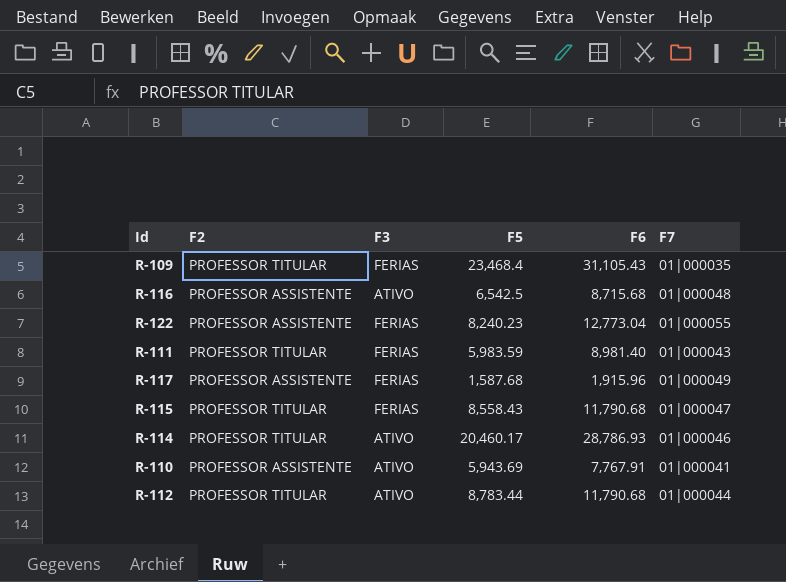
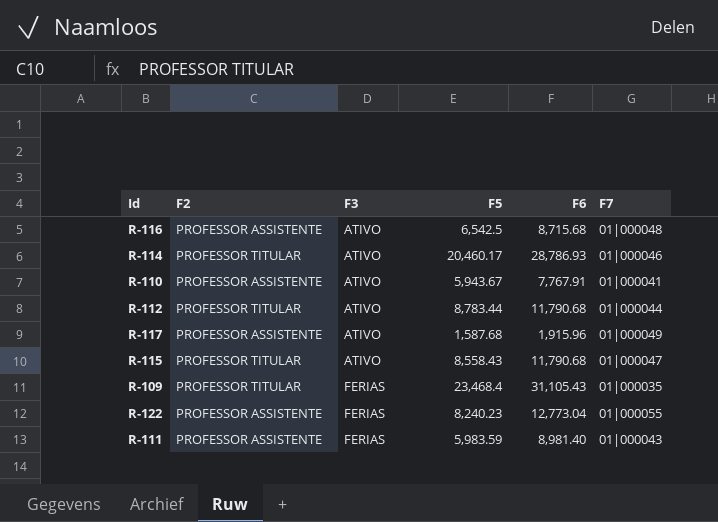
row order: none -> F3 ascending
R-110 | F5: 5,943.69 -> 5,943.67
R-117 | F3: FERIAS -> ATIVO
R-115 | F3: FERIAS -> ATIVO
R-111 | F2: PROFESSOR TITULAR -> PROFESSOR ASSISTENTE

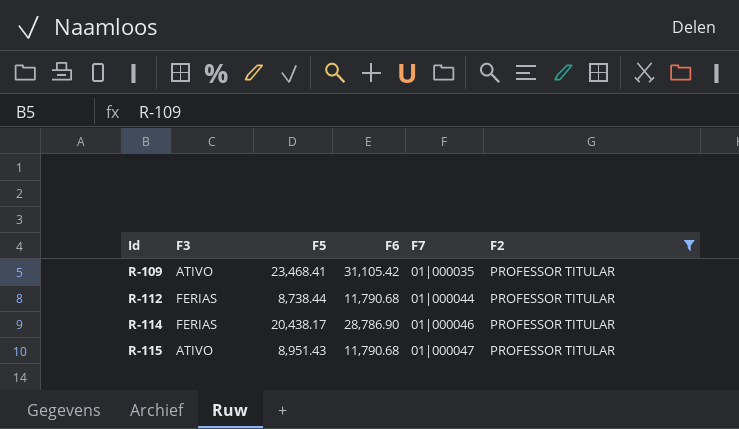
filter: none -> F2 = PROFESSOR TITULAR
row order: F3 ascending -> Id ascending
column F2 | position: 2 -> 6
R-109 | F3: FERIAS -> ATIVO
R-109 | F5: 23,468.4 -> 23,468.41
R-109 | F6: 31,105.43 -> 31,105.42
R-112 | F3: ATIVO -> FERIAS
R-112 | F5: 8,783.44 -> 8,738.44
R-114 | F3: ATIVO -> FERIAS
R-114 | F5: 20,460.17 -> 20,438.17
R-114 | F6: 28,786.93 -> 28,786.90
R-115 | F5: 8,558.43 -> 8,951.43

